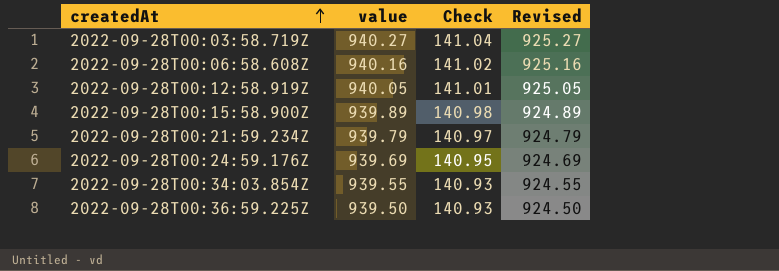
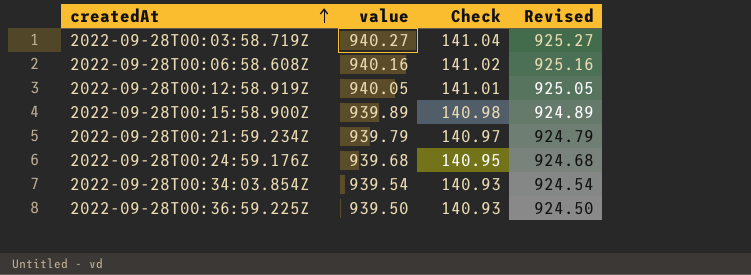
2022-09-28T00:24:59.176Z | value: 939.69 -> 939.68
2022-09-28T00:24:59.176Z | Revised: 924.69 -> 924.68
2022-09-28T00:34:03.854Z | value: 939.55 -> 939.54
2022-09-28T00:34:03.854Z | Revised: 924.55 -> 924.54

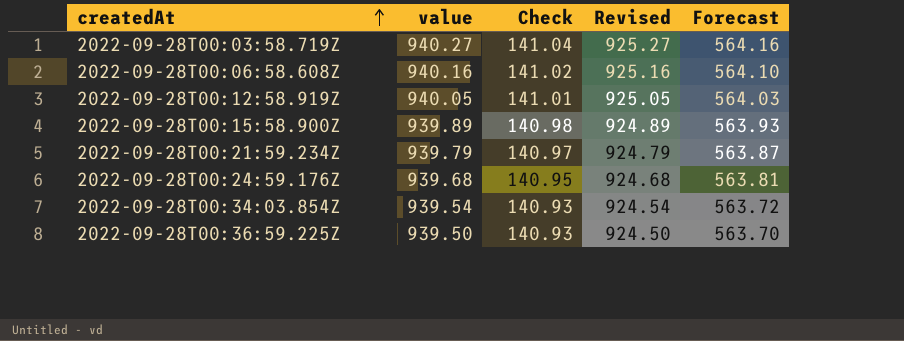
column Forecast | formula: none -> [value] * 0.6

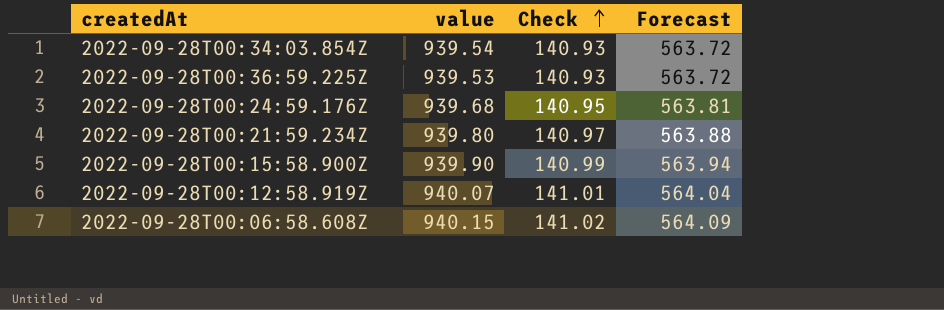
row order: createdAt ascending -> Check ascending
column Revised | formula: [value] - 15 -> none
row 2022-09-28T00:03:58.719Z: 940.27 | 141.04 | 925.27 | 564.16 -> none
2022-09-28T00:36:59.225Z | value: 939.50 -> 939.53
2022-09-28T00:36:59.225Z | Forecast: 563.70 -> 563.72
2022-09-28T00:21:59.234Z | value: 939.79 -> 939.80
2022-09-28T00:21:59.234Z | Forecast: 563.87 -> 563.88
2022-09-28T00:15:58.900Z | value: 939.89 -> 939.90
2022-09-28T00:15:58.900Z | Check: 140.98 -> 140.99
2022-09-28T00:15:58.900Z | Forecast: 563.93 -> 563.94
2022-09-28T00:12:58.919Z | value: 940.05 -> 940.07
2022-09-28T00:12:58.919Z | Forecast: 564.03 -> 564.04
2022-09-28T00:06:58.608Z | value: 940.16 -> 940.15
2022-09-28T00:06:58.608Z | Forecast: 564.10 -> 564.09

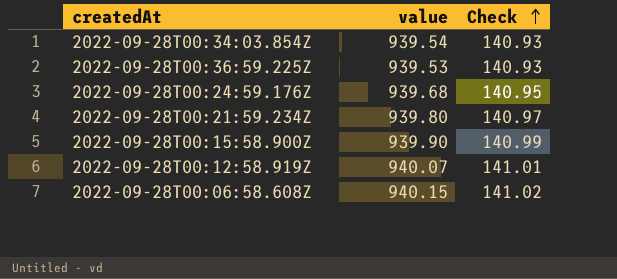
column Forecast | formula: [value] * 0.6 -> none

